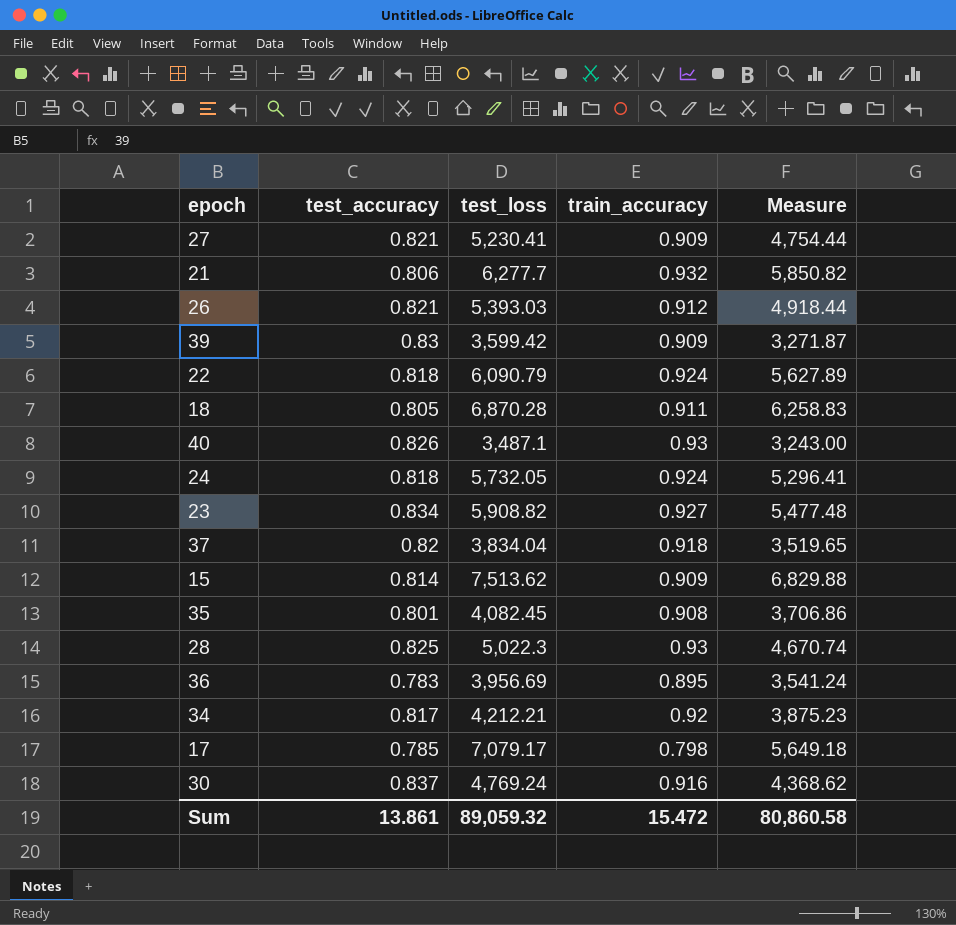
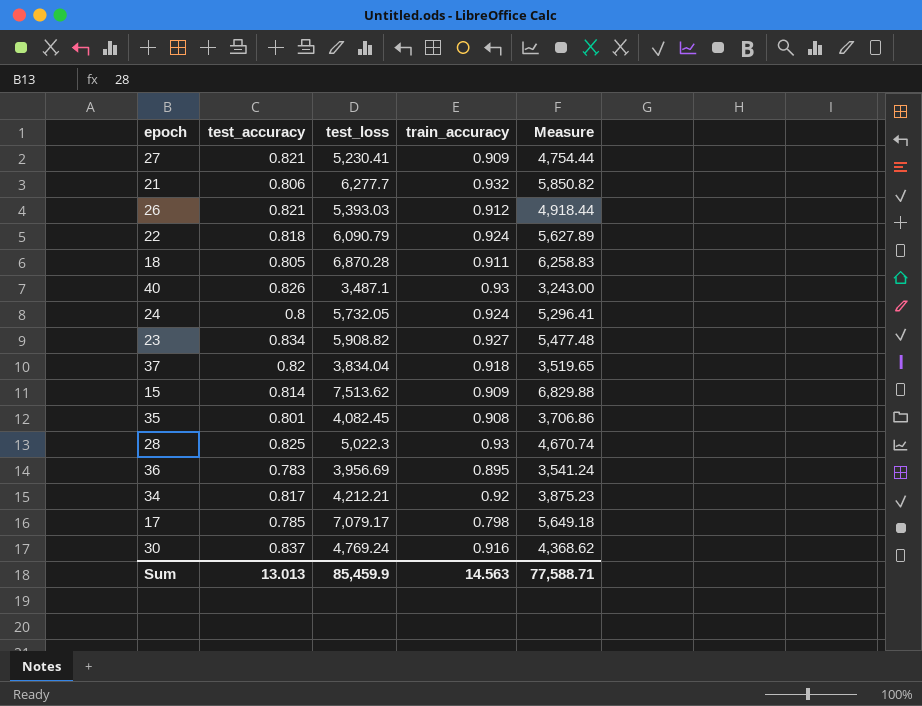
row 39: 0.83 | 3,599.42 | 0.909 | 3,271.87 -> none
24 | test_accuracy: 0.818 -> 0.8
Sum | test_accuracy: 13.861 -> 13.013
Sum | test_loss: 89,059.32 -> 85,459.9
Sum | train_accuracy: 15.472 -> 14.563
Sum | Measure: 80,860.58 -> 77,588.71

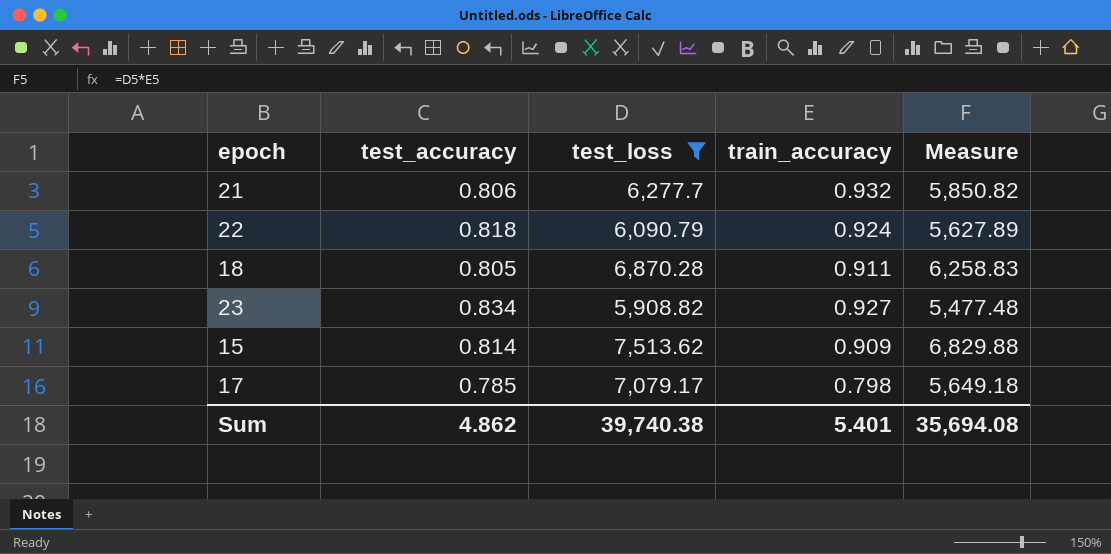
filter: none -> test_loss >= 5,908.82
Sum | test_accuracy: 13.013 -> 4.862
Sum | test_loss: 85,459.9 -> 39,740.38
Sum | train_accuracy: 14.563 -> 5.401
Sum | Measure: 77,588.71 -> 35,694.08

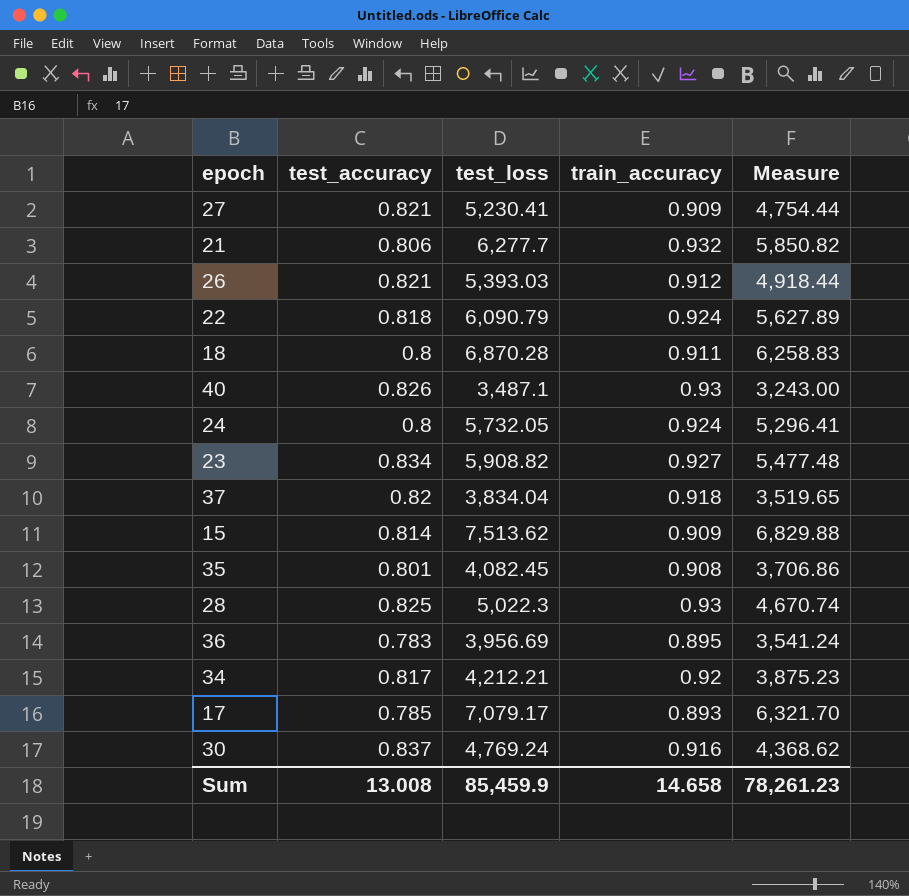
filter: test_loss >= 5,908.82 -> none
18 | test_accuracy: 0.805 -> 0.8
17 | train_accuracy: 0.798 -> 0.893
17 | Measure: 5,649.18 -> 6,321.70
Sum | test_accuracy: 4.862 -> 13.008
Sum | test_loss: 39,740.38 -> 85,459.9
Sum | train_accuracy: 5.401 -> 14.658
Sum | Measure: 35,694.08 -> 78,261.23

